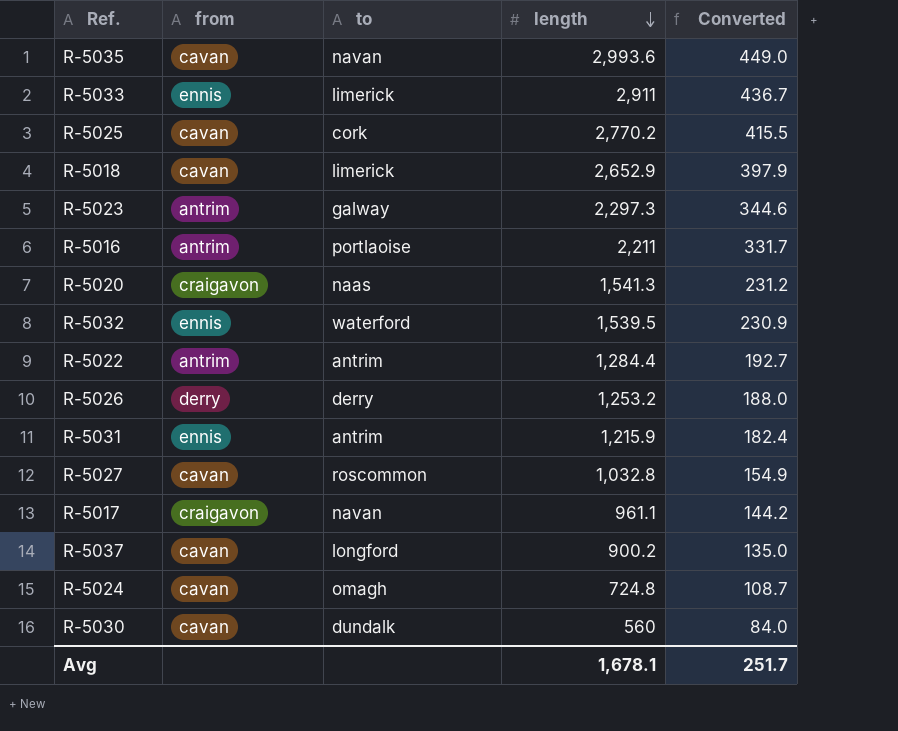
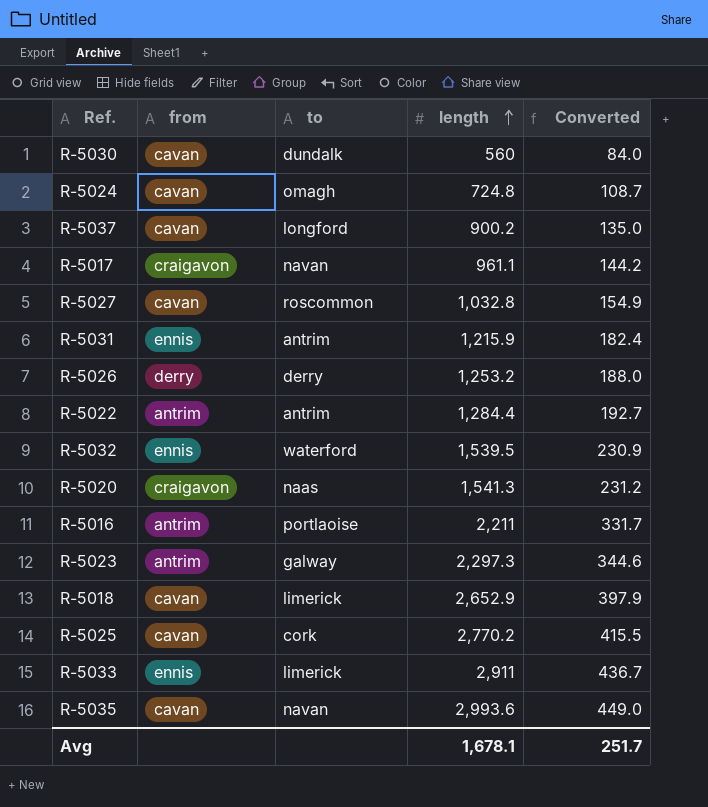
row order: length descending -> length ascending

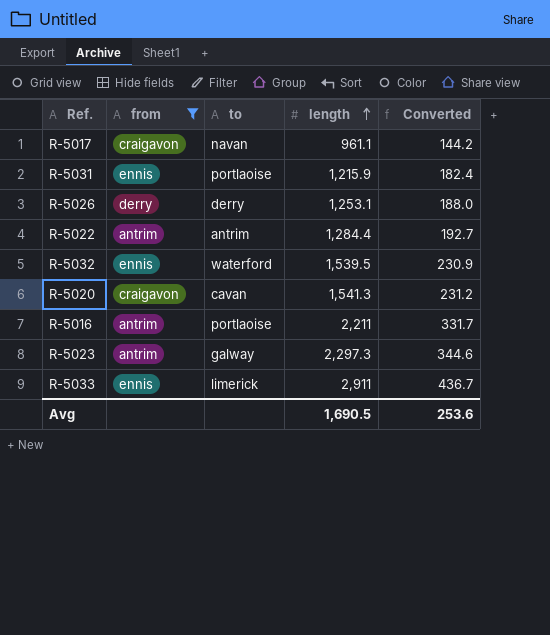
filter: none -> from != cavan
R-5031 | to: antrim -> portlaoise
R-5026 | length: 1,253.2 -> 1,253.1
R-5020 | to: naas -> cavan
Avg | length: 1,678.1 -> 1,690.5
Avg | Converted: 251.7 -> 253.6

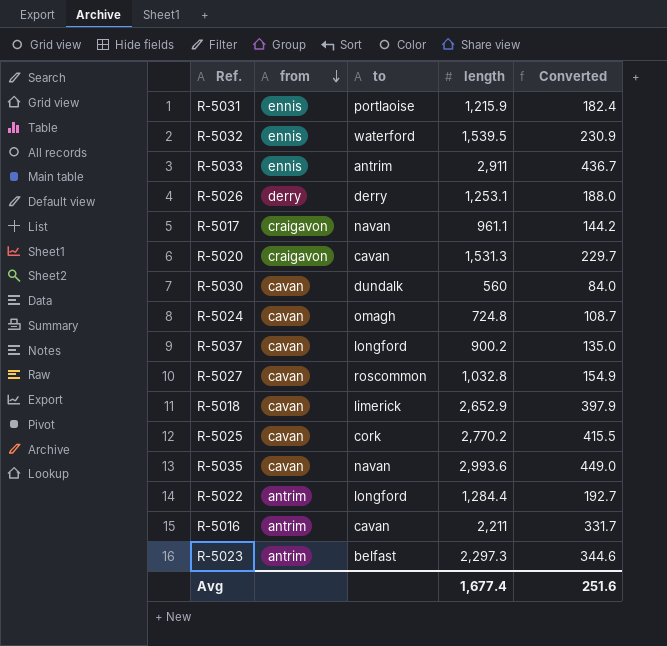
filter: from != cavan -> none
row order: length ascending -> from descending
R-5033 | to: limerick -> antrim
R-5020 | length: 1,541.3 -> 1,531.3
R-5020 | Converted: 231.2 -> 229.7
R-5022 | to: antrim -> longford
R-5016 | to: portlaoise -> cavan
R-5023 | to: galway -> belfast
Avg | length: 1,690.5 -> 1,677.4
Avg | Converted: 253.6 -> 251.6

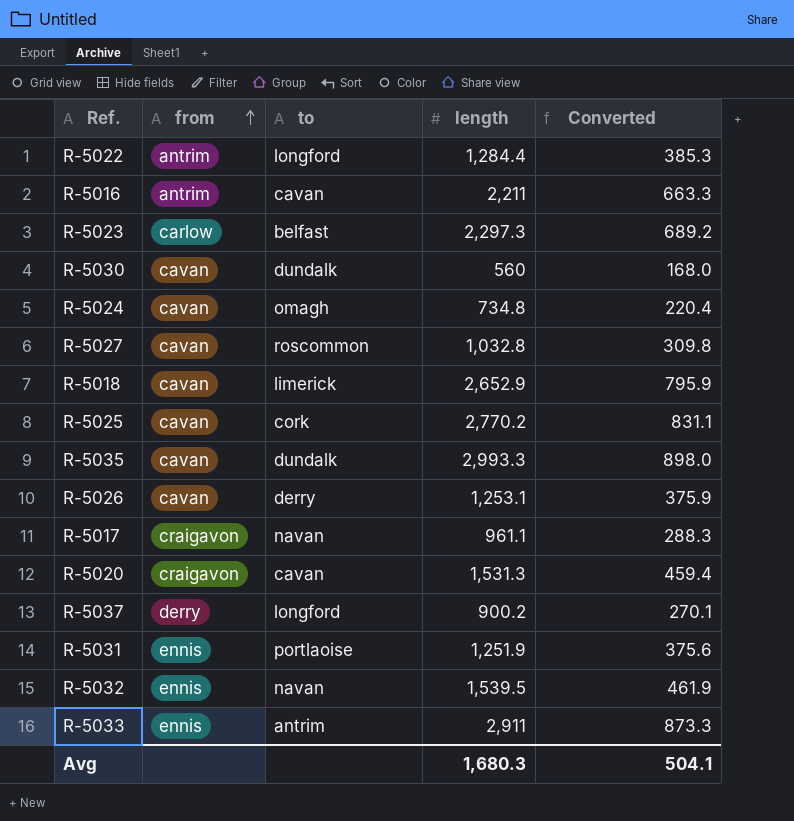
row order: from descending -> from ascending
column Converted | formula: [length] * 0.15 -> [length] * 0.3
R-5023 | from: antrim -> carlow
R-5024 | length: 724.8 -> 734.8
R-5035 | to: navan -> dundalk
R-5035 | length: 2,993.6 -> 2,993.3
R-5026 | from: derry -> cavan
R-5037 | from: cavan -> derry
R-5031 | length: 1,215.9 -> 1,251.9
R-5032 | to: waterford -> navan
Avg | length: 1,677.4 -> 1,680.3
Avg | Converted: 251.6 -> 504.1

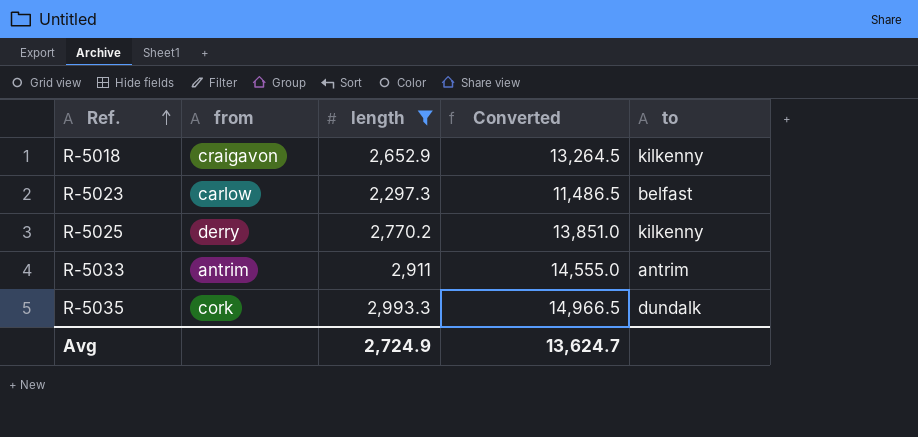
filter: none -> length >= 2,297.3
row order: from ascending -> Ref. ascending
column Converted | formula: [length] * 0.3 -> [length] * 5
column to | position: 3 -> 5
R-5018 | from: cavan -> craigavon
R-5018 | to: limerick -> kilkenny
R-5025 | from: cavan -> derry
R-5025 | to: cork -> kilkenny
R-5033 | from: ennis -> antrim
R-5035 | from: cavan -> cork
Avg | length: 1,680.3 -> 2,724.9
Avg | Converted: 504.1 -> 13,624.7

